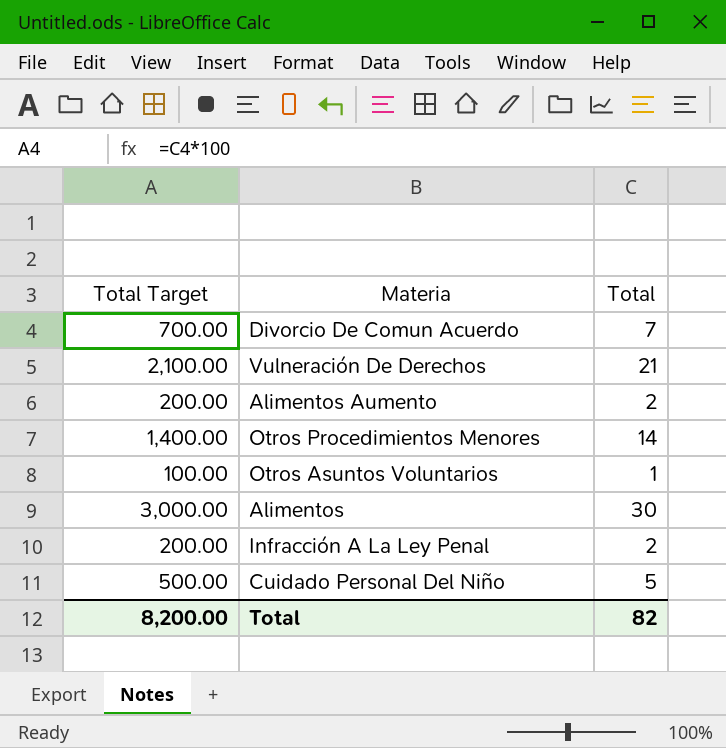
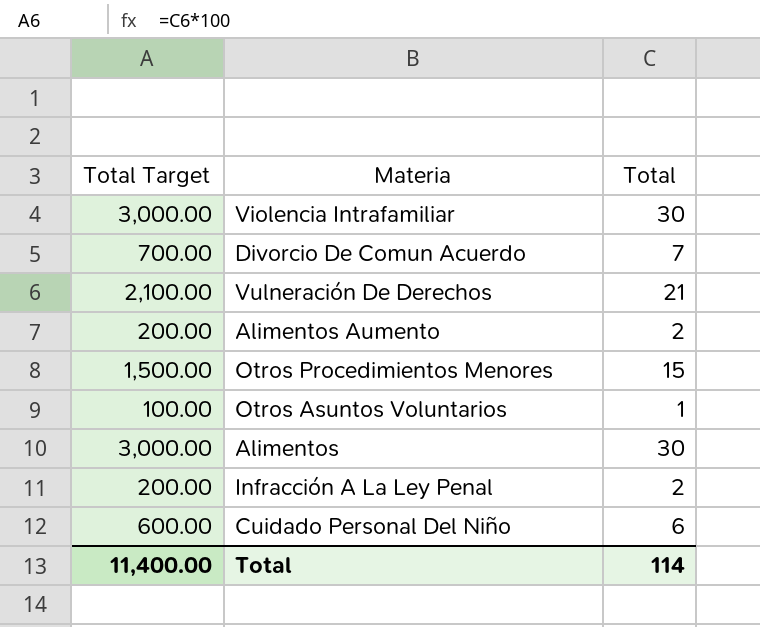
row Violencia Intrafamiliar: none -> 3,000.00 | 30
Otros Procedimientos Menores | Total Target: 1,400.00 -> 1,500.00
Otros Procedimientos Menores | Total: 14 -> 15
Cuidado Personal Del Niño | Total Target: 500.00 -> 600.00
Cuidado Personal Del Niño | Total: 5 -> 6
Total | Total Target: 8,200.00 -> 11,400.00
Total | Total: 82 -> 114

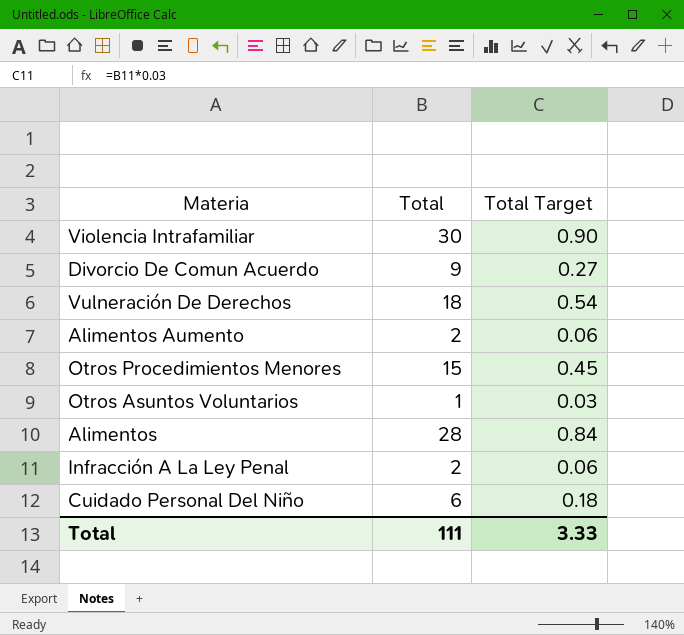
column Total Target | formula: [Total] * 100 -> [Total] * 0.03
column Total Target | position: 1 -> 3
Divorcio De Comun Acuerdo | Total: 7 -> 9
Vulneración De Derechos | Total: 21 -> 18
Alimentos | Total: 30 -> 28
Total | Total: 114 -> 111
Total | Total Target: 11,400.00 -> 3.33

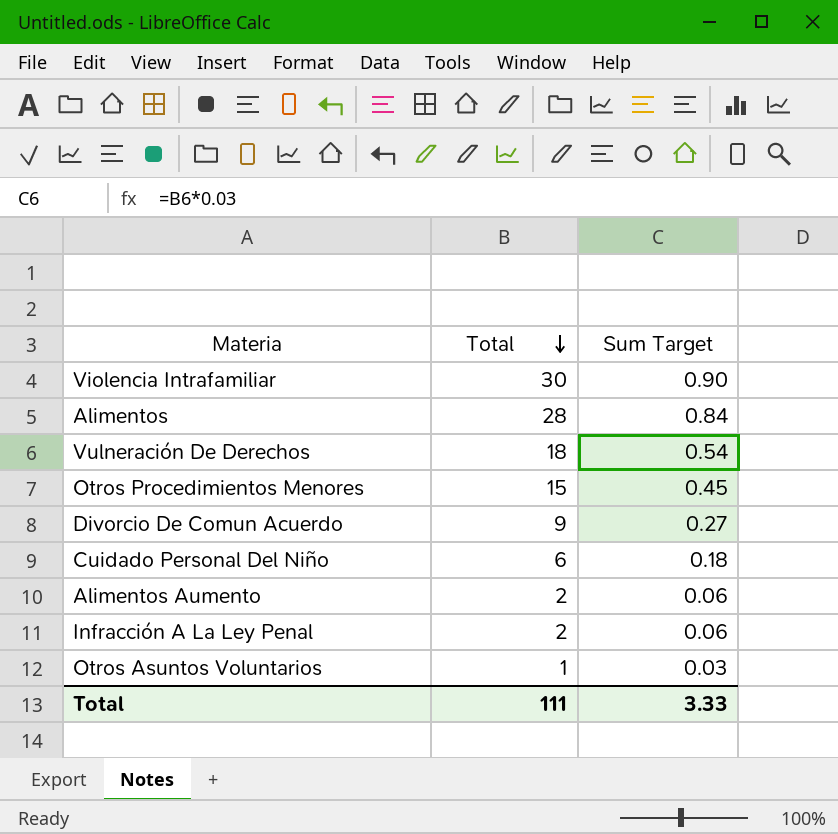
row order: none -> Total descending
column name: Total Target -> Sum Target

